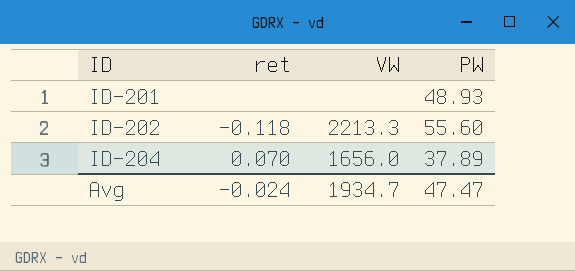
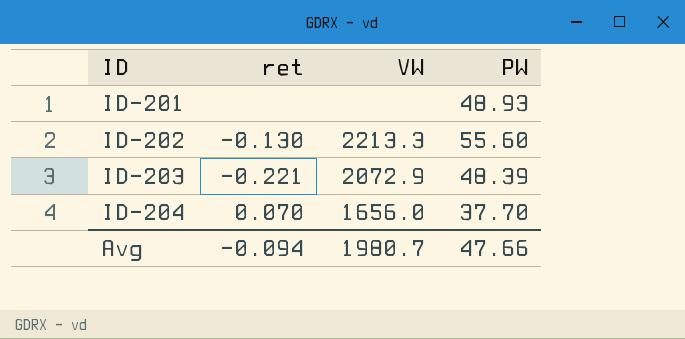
ID-202 | ret: -0.118 -> -0.130
row ID-203: none -> -0.221 | 2072.9 | 48.39
ID-204 | PW: 37.89 -> 37.70
Avg | ret: -0.024 -> -0.094
Avg | VW: 1934.7 -> 1980.7
Avg | PW: 47.47 -> 47.66

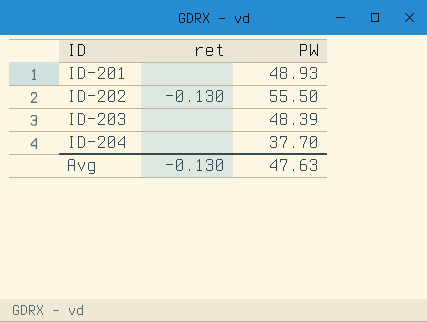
column VW | position: 3 -> none
ID-202 | PW: 55.60 -> 55.50
ID-203 | ret: -0.221 -> none
ID-204 | ret: 0.070 -> none
Avg | ret: -0.094 -> -0.130
Avg | PW: 47.66 -> 47.63

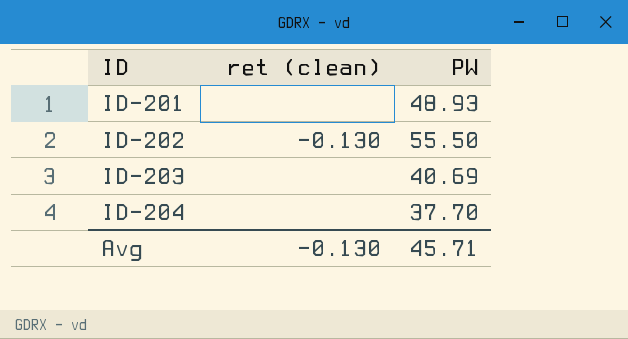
column name: ret -> ret (clean)
ID-203 | PW: 48.39 -> 40.69
Avg | PW: 47.63 -> 45.71

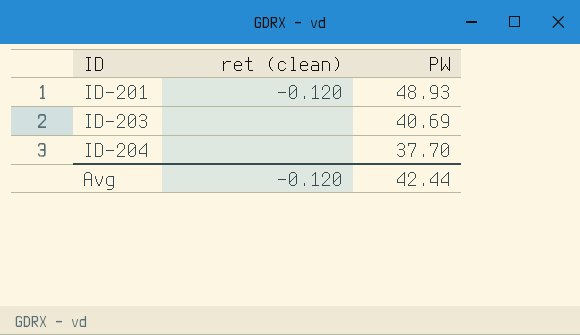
row ID-202: -0.130 | 55.50 -> none
ID-201 | ret (clean): none -> -0.120
Avg | ret (clean): -0.130 -> -0.120
Avg | PW: 45.71 -> 42.44

